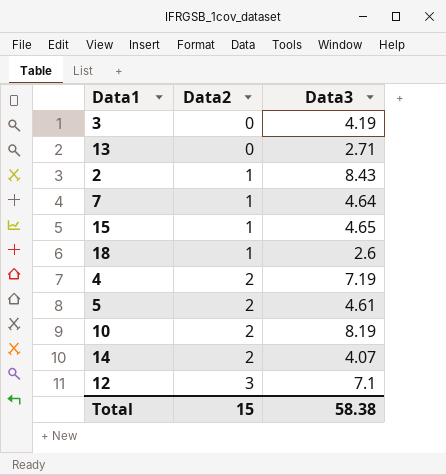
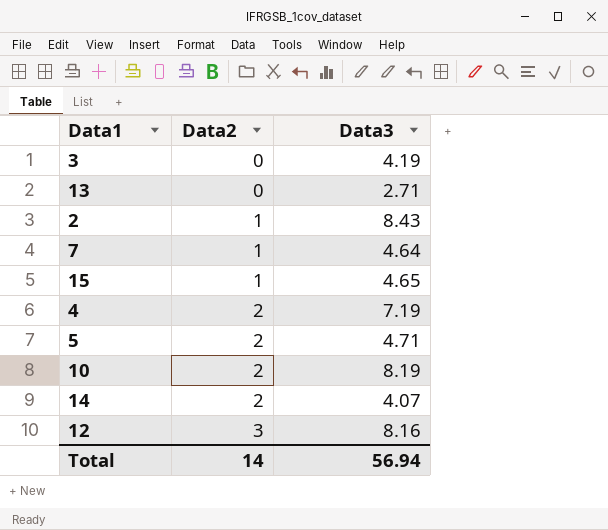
row 18: 1 | 2.6 -> none
5 | Data3: 4.61 -> 4.71
12 | Data3: 7.1 -> 8.16
Total | Data2: 15 -> 14
Total | Data3: 58.38 -> 56.94

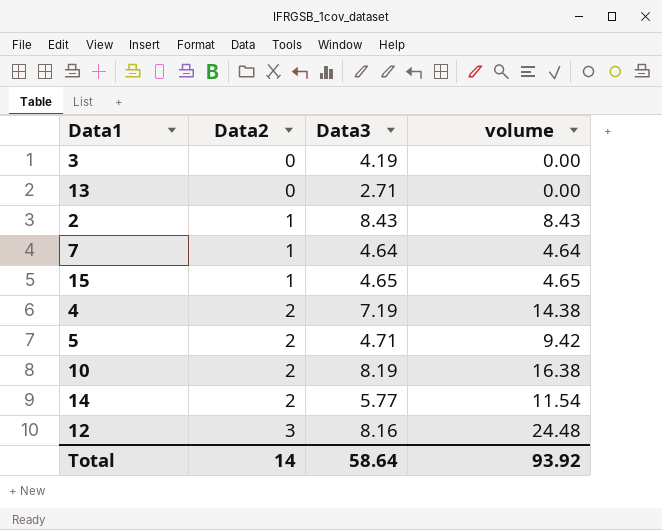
column volume | formula: none -> [Data2] * [Data3]
14 | Data3: 4.07 -> 5.77
Total | Data3: 56.94 -> 58.64

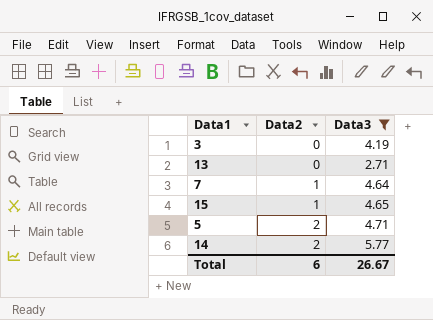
filter: none -> Data3 <= 5.77
column volume | formula: [Data2] * [Data3] -> none
Total | Data2: 14 -> 6
Total | Data3: 58.64 -> 26.67

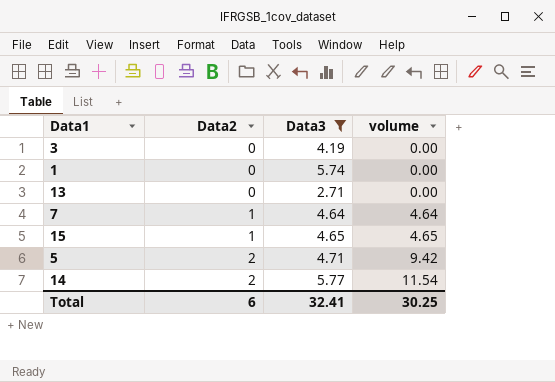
column volume | formula: none -> [Data2] * [Data3]
row 1: none -> 0 | 5.74 | 0.00
Total | Data3: 26.67 -> 32.41

